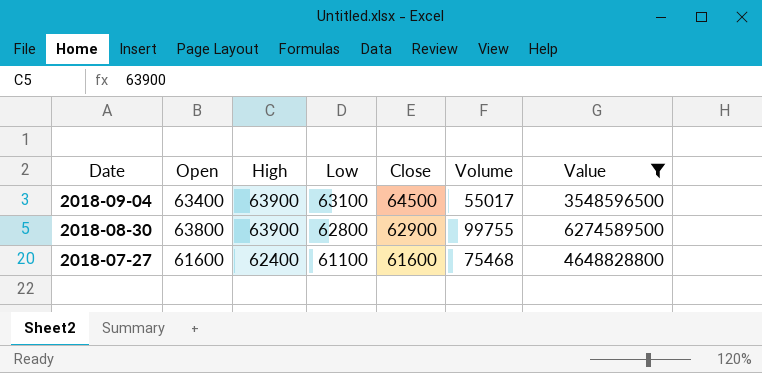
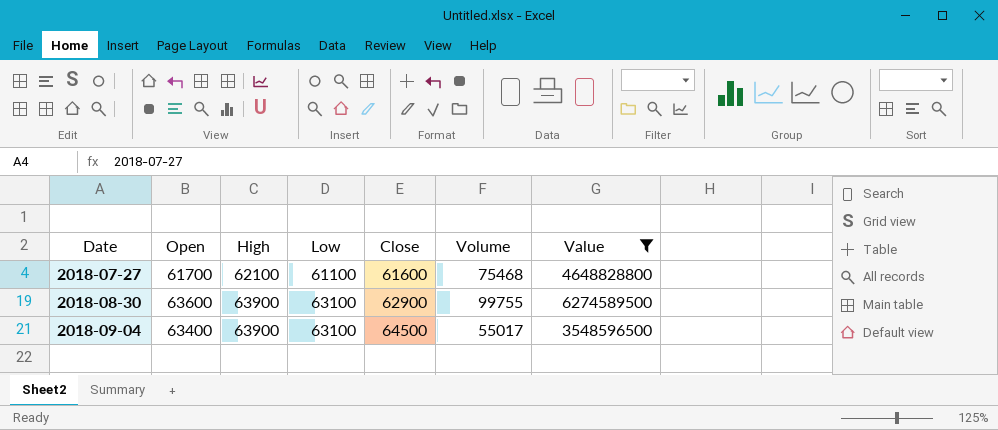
row order: Date descending -> Date ascending
2018-07-27 | Open: 61600 -> 61700
2018-07-27 | High: 62400 -> 62100
2018-08-30 | Open: 63800 -> 63600
2018-08-30 | Low: 62800 -> 63100

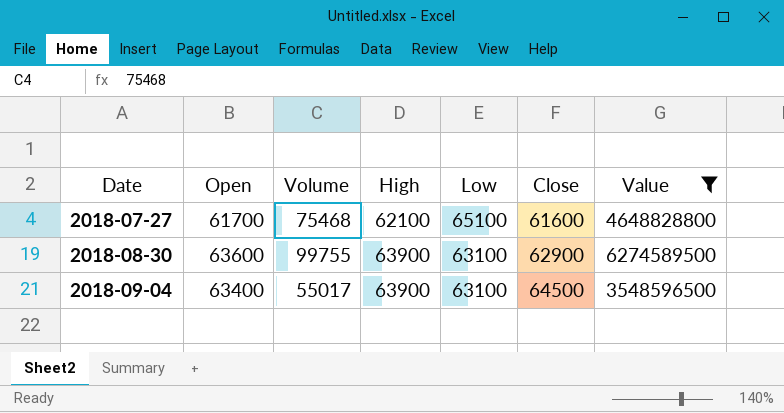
column Volume | position: 6 -> 3
2018-07-27 | Low: 61100 -> 65100

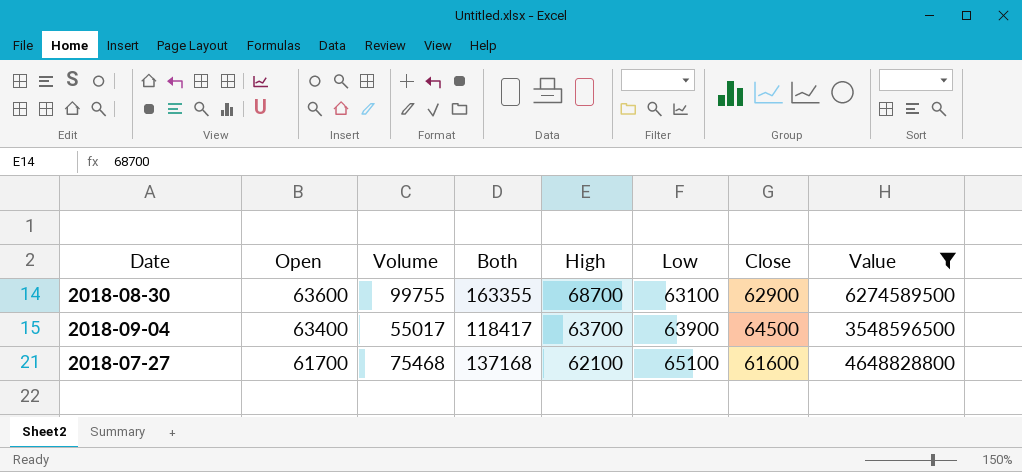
row order: Date ascending -> Open descending
column Both | formula: none -> [Open] + [Volume]
2018-08-30 | High: 63900 -> 68700
2018-09-04 | High: 63900 -> 63700
2018-09-04 | Low: 63100 -> 63900

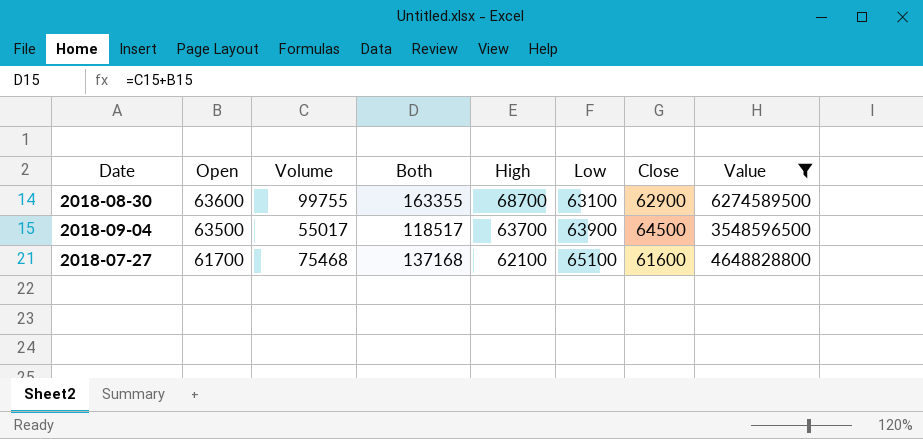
2018-09-04 | Open: 63400 -> 63500
2018-09-04 | Both: 118417 -> 118517

